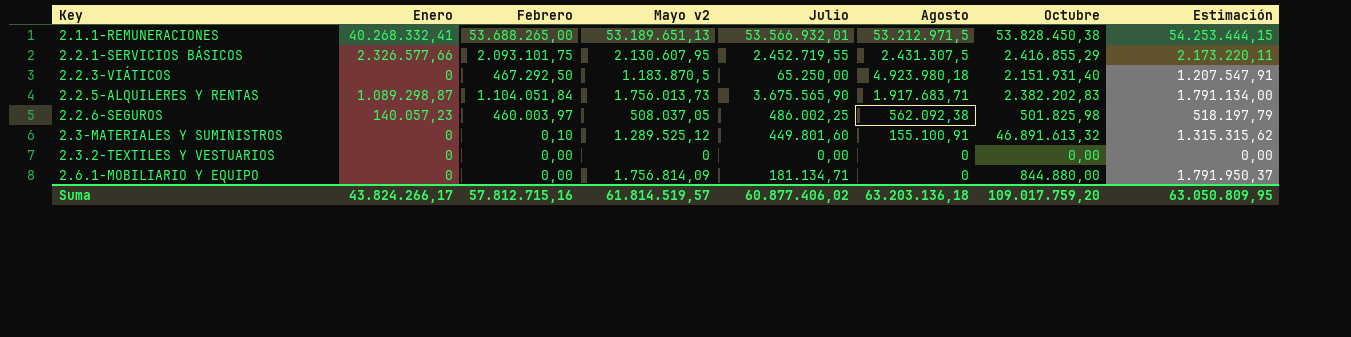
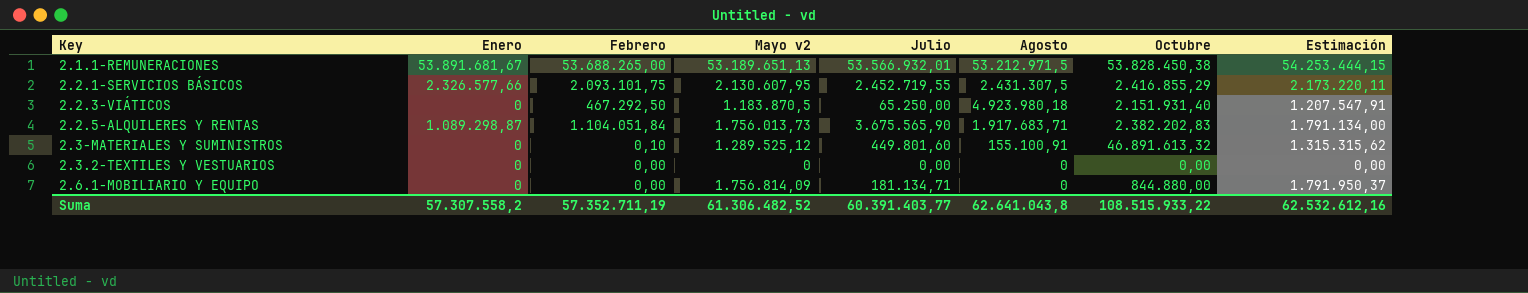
row 2.2.6-SEGUROS: 140.057,23 | 460.003,97 | 508.037,05 | 486.002,25 | 562.092,38 | 501.825,98 | 518.197,79 -> none
2.1.1-REMUNERACIONES | Enero: 40.268.332,41 -> 53.891.681,67
Suma | Enero: 43.824.266,17 -> 57.307.558,2
Suma | Febrero: 57.812.715,16 -> 57.352.711,19
Suma | Mayo v2: 61.814.519,57 -> 61.306.482,52
Suma | Julio: 60.877.406,02 -> 60.391.403,77
Suma | Agosto: 63.203.136,18 -> 62.641.043,8
Suma | Octubre: 109.017.759,20 -> 108.515.933,22
Suma | Estimación: 63.050.809,95 -> 62.532.612,16

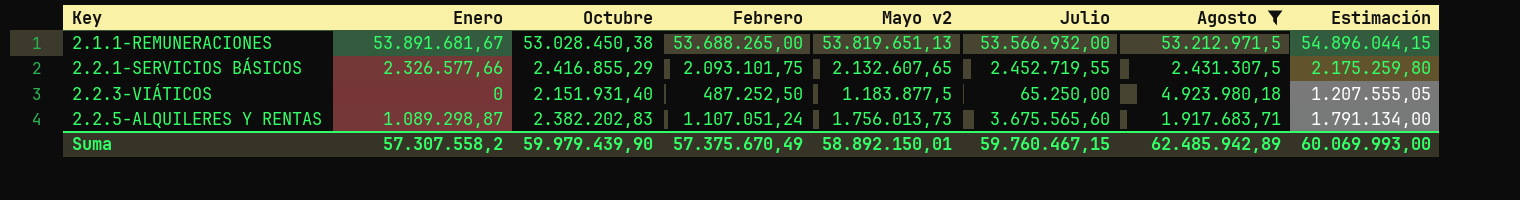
filter: none -> Agosto >= 1.917.683,71
column Octubre | position: 7 -> 3
2.1.1-REMUNERACIONES | Octubre: 53.828.450,38 -> 53.028.450,38
2.1.1-REMUNERACIONES | Mayo v2: 53.189.651,13 -> 53.819.651,13
2.1.1-REMUNERACIONES | Julio: 53.566.932,01 -> 53.566.932,00
2.1.1-REMUNERACIONES | Estimación: 54.253.444,15 -> 54.896.044,15
2.2.1-SERVICIOS BÁSICOS | Mayo v2: 2.130.607,95 -> 2.132.607,65
2.2.1-SERVICIOS BÁSICOS | Estimación: 2.173.220,11 -> 2.175.259,80
2.2.3-VIÁTICOS | Febrero: 467.292,50 -> 487.252,50
2.2.3-VIÁTICOS | Mayo v2: 1.183.870,5 -> 1.183.877,5
2.2.3-VIÁTICOS | Estimación: 1.207.547,91 -> 1.207.555,05
2.2.5-ALQUILERES Y RENTAS | Febrero: 1.104.051,84 -> 1.107.051,24
2.2.5-ALQUILERES Y RENTAS | Julio: 3.675.565,90 -> 3.675.565,60
Suma | Octubre: 108.515.933,22 -> 59.979.439,90
Suma | Febrero: 57.352.711,19 -> 57.375.670,49
Suma | Mayo v2: 61.306.482,52 -> 58.892.150,01
Suma | Julio: 60.391.403,77 -> 59.760.467,15
Suma | Agosto: 62.641.043,8 -> 62.485.942,89
Suma | Estimación: 62.532.612,16 -> 60.069.993,00

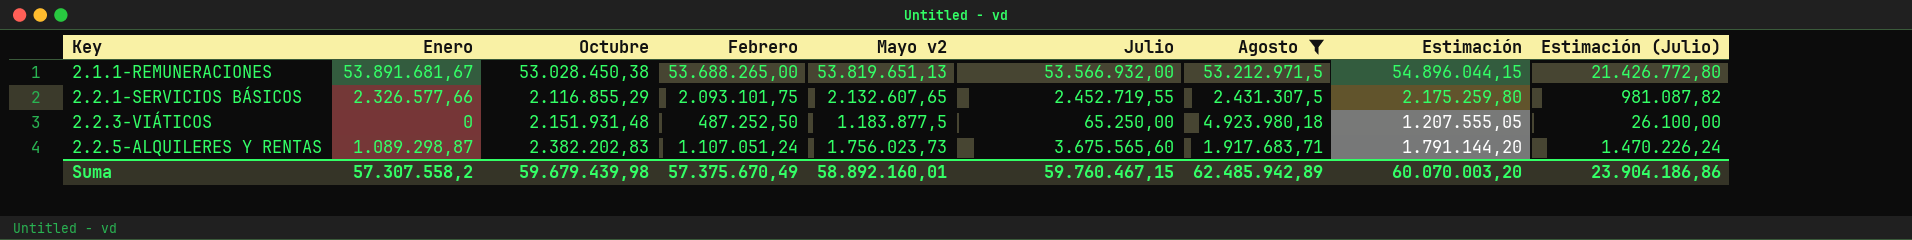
column Estimación (Julio) | formula: none -> [Julio] * 0,4
2.2.1-SERVICIOS BÁSICOS | Octubre: 2.416.855,29 -> 2.116.855,29
2.2.3-VIÁTICOS | Octubre: 2.151.931,40 -> 2.151.931,48
2.2.5-ALQUILERES Y RENTAS | Mayo v2: 1.756.013,73 -> 1.756.023,73
2.2.5-ALQUILERES Y RENTAS | Estimación: 1.791.134,00 -> 1.791.144,20
Suma | Octubre: 59.979.439,90 -> 59.679.439,98
Suma | Mayo v2: 58.892.150,01 -> 58.892.160,01
Suma | Estimación: 60.069.993,00 -> 60.070.003,20

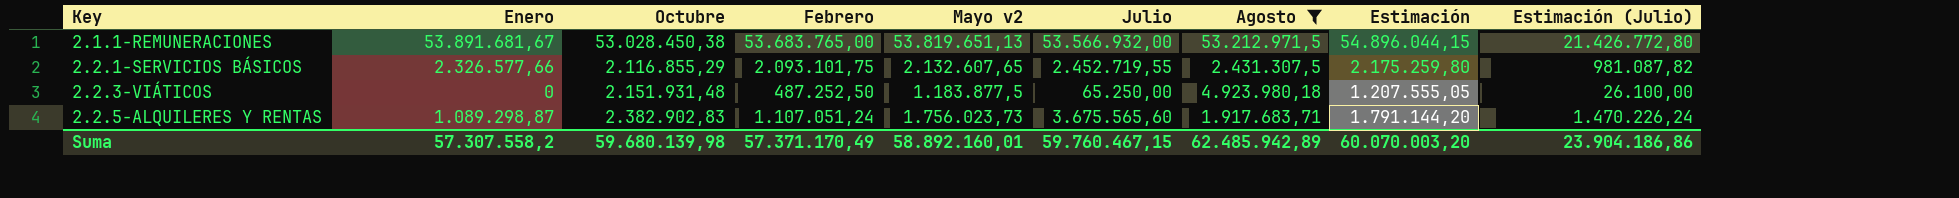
2.1.1-REMUNERACIONES | Febrero: 53.688.265,00 -> 53.683.765,00
2.2.5-ALQUILERES Y RENTAS | Octubre: 2.382.202,83 -> 2.382.902,83
Suma | Octubre: 59.679.439,98 -> 59.680.139,98
Suma | Febrero: 57.375.670,49 -> 57.371.170,49

